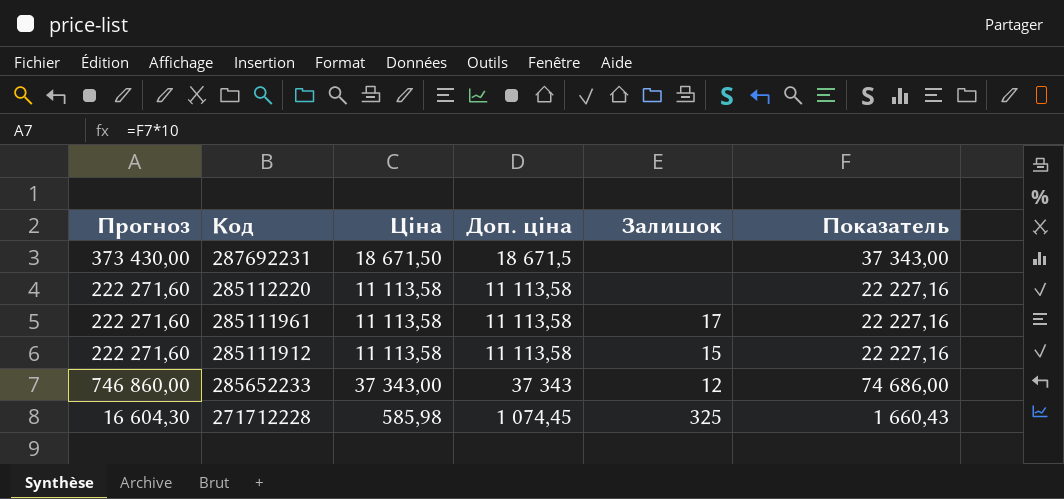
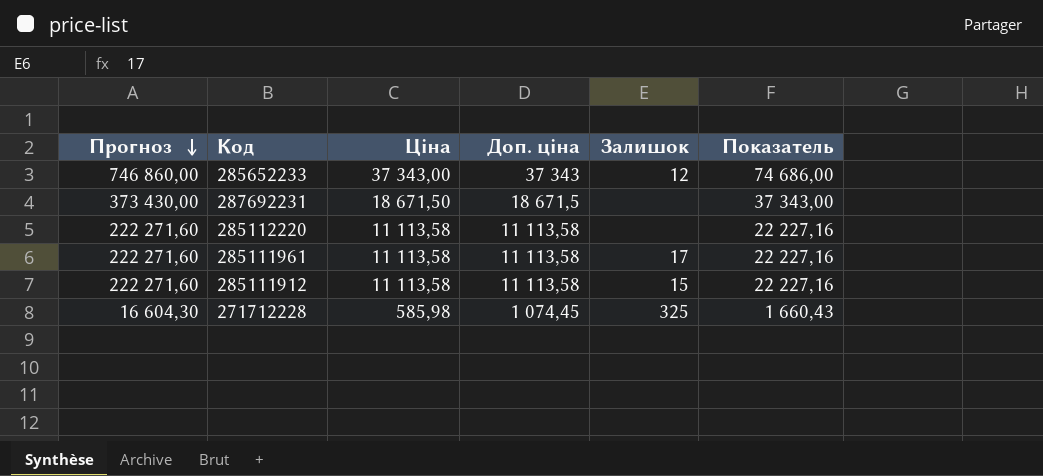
row order: none -> Прогноз descending

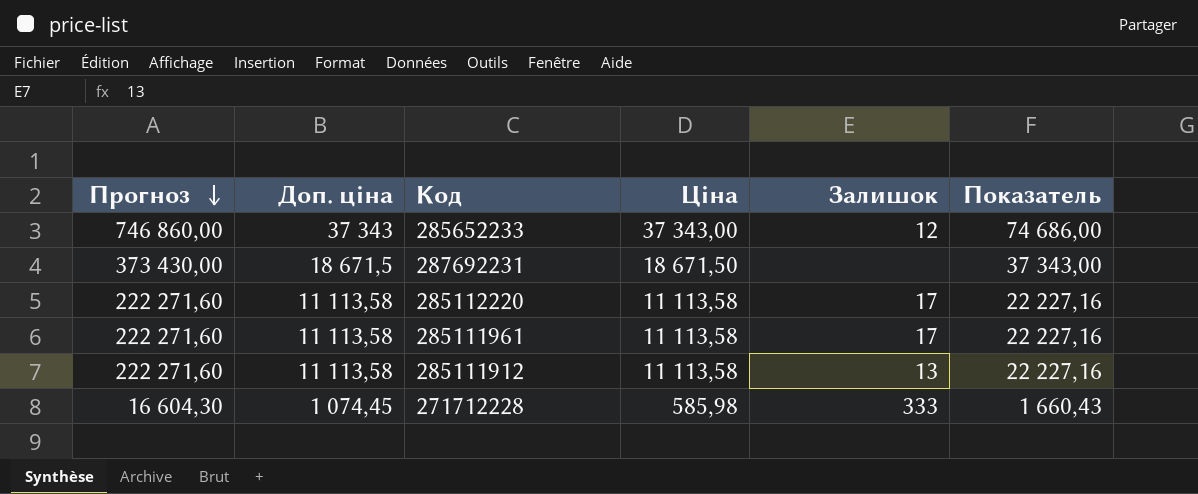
column Доп. ціна | position: 4 -> 2
285112220 | Залишок: none -> 17
285111912 | Залишок: 15 -> 13
271712228 | Залишок: 325 -> 333

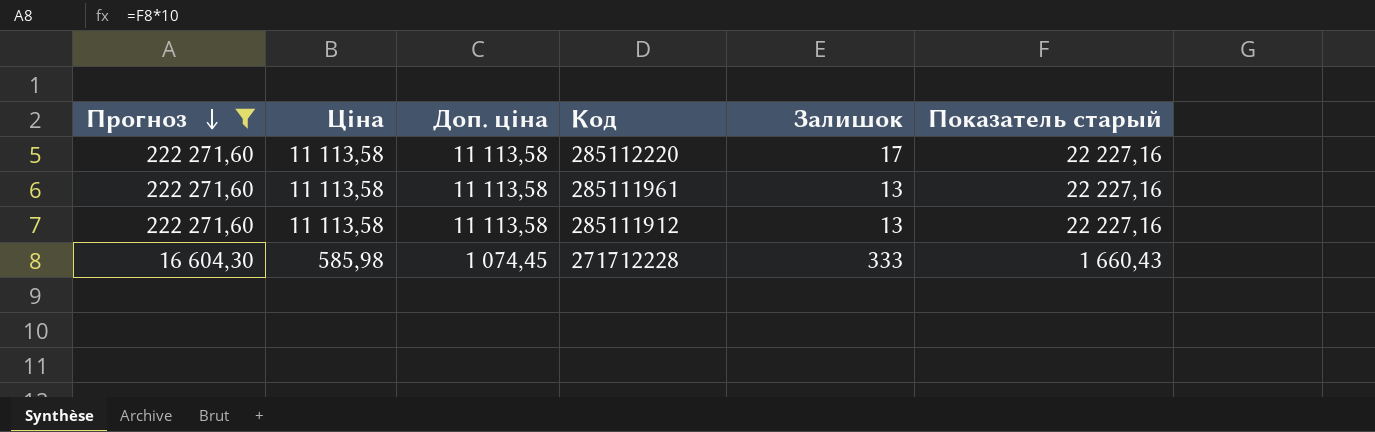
filter: none -> Прогноз <= 222 271,60
column Ціна | position: 4 -> 2
column name: Показатель -> Показатель старый
285111961 | Залишок: 17 -> 13

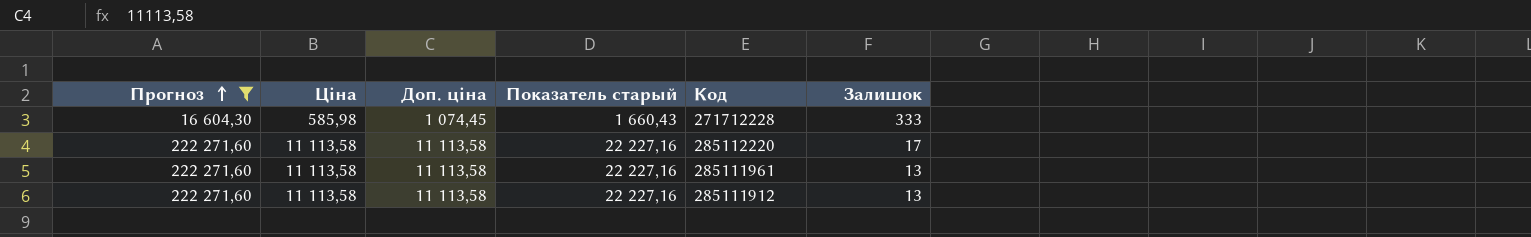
row order: Прогноз descending -> Прогноз ascending
column Показатель старый | position: 6 -> 4

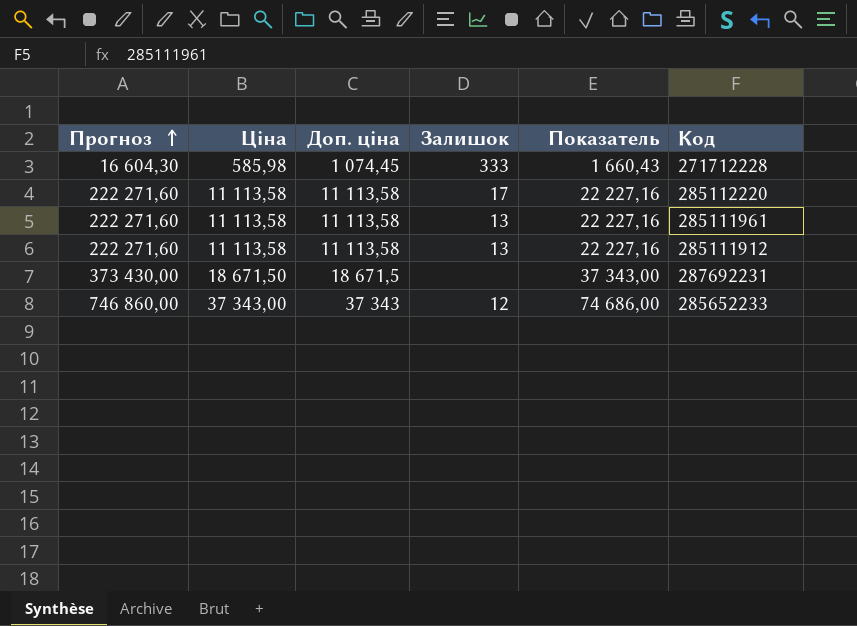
filter: Прогноз <= 222 271,60 -> none
column Залишок | position: 6 -> 4
column name: Показатель старый -> Показатель

